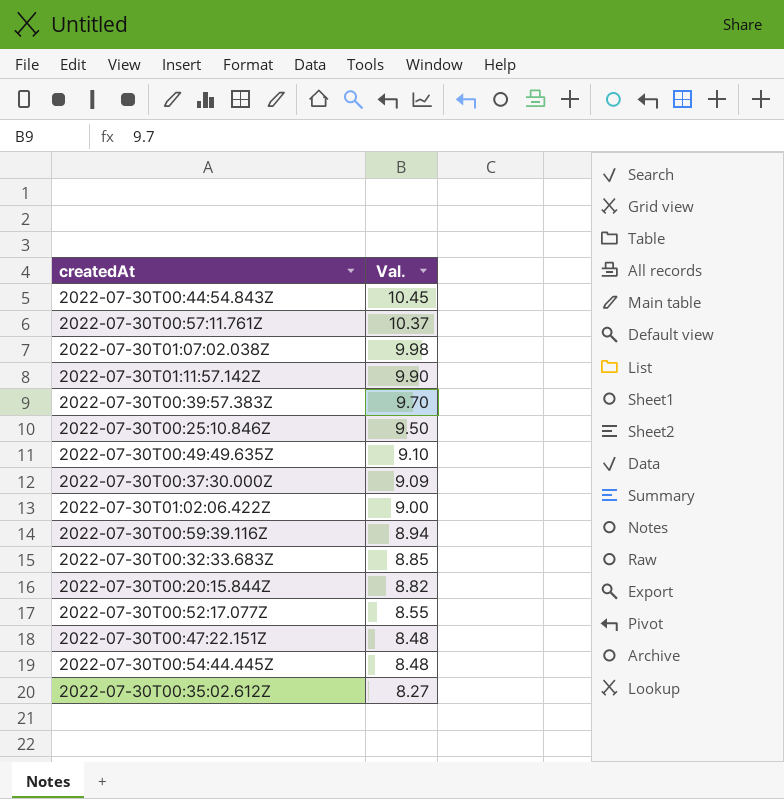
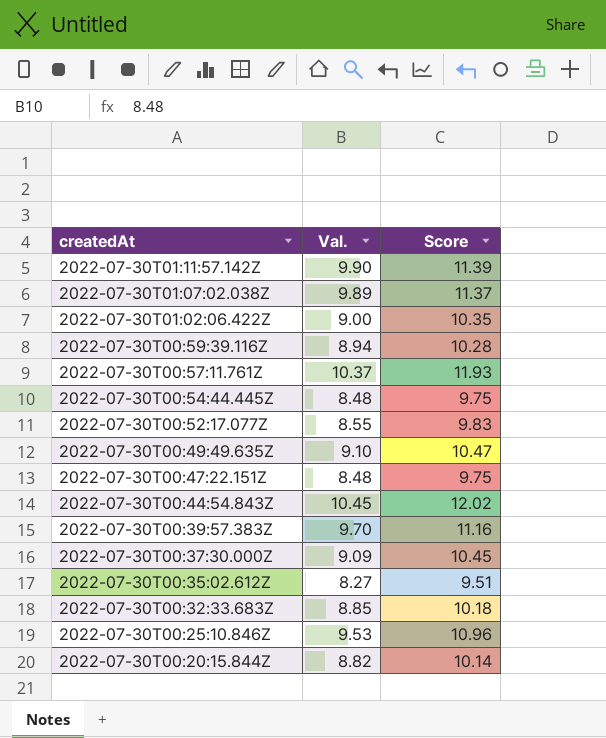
row order: Val. descending -> createdAt descending
column Score | formula: none -> [Val.] * 1.15
2022-07-30T01:07:02.038Z | Val.: 9.98 -> 9.89
2022-07-30T00:25:10.846Z | Val.: 9.50 -> 9.53

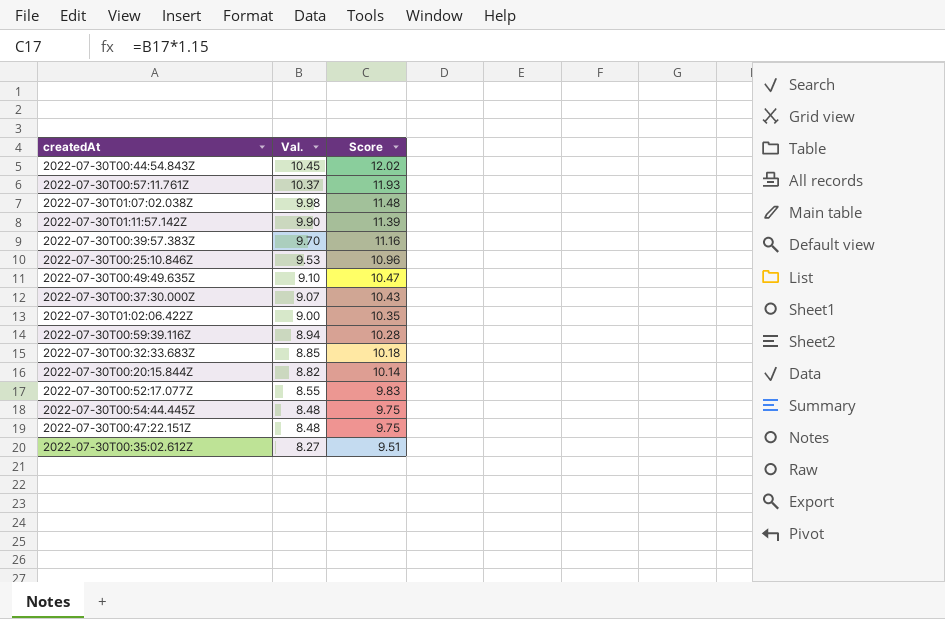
row order: createdAt descending -> Val. descending
2022-07-30T01:07:02.038Z | Val.: 9.89 -> 9.98
2022-07-30T01:07:02.038Z | Score: 11.37 -> 11.48
2022-07-30T00:37:30.000Z | Val.: 9.09 -> 9.07
2022-07-30T00:37:30.000Z | Score: 10.45 -> 10.43

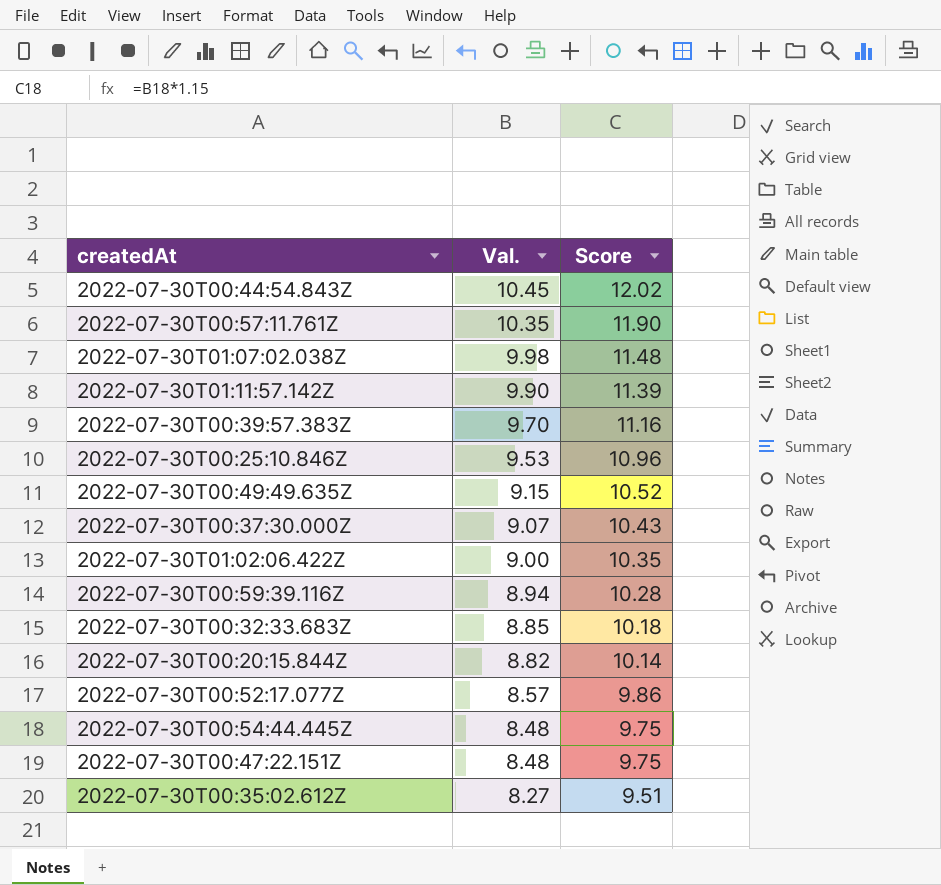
2022-07-30T00:57:11.761Z | Val.: 10.37 -> 10.35
2022-07-30T00:57:11.761Z | Score: 11.93 -> 11.90
2022-07-30T00:49:49.635Z | Val.: 9.10 -> 9.15
2022-07-30T00:49:49.635Z | Score: 10.47 -> 10.52
2022-07-30T00:52:17.077Z | Val.: 8.55 -> 8.57
2022-07-30T00:52:17.077Z | Score: 9.83 -> 9.86

